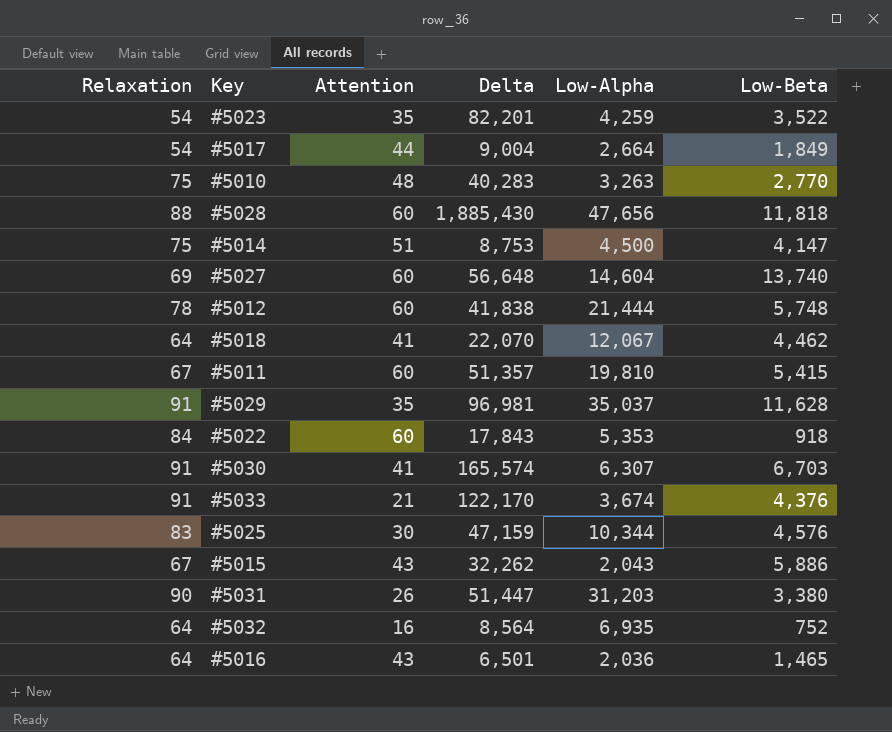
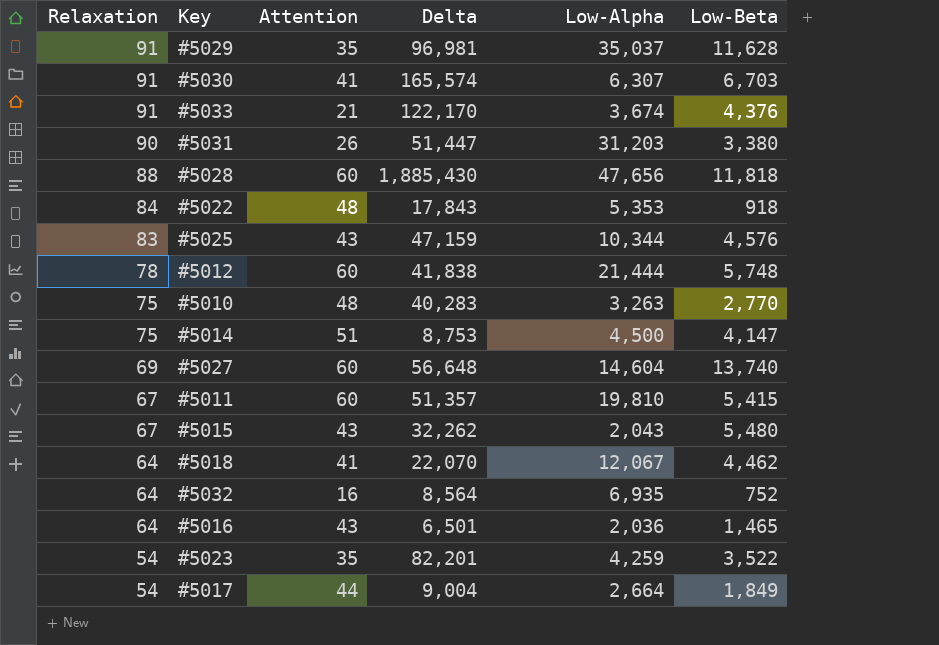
row order: none -> Relaxation descending
#5022 | Attention: 60 -> 48
#5025 | Attention: 30 -> 43
#5015 | Low-Beta: 5,886 -> 5,480

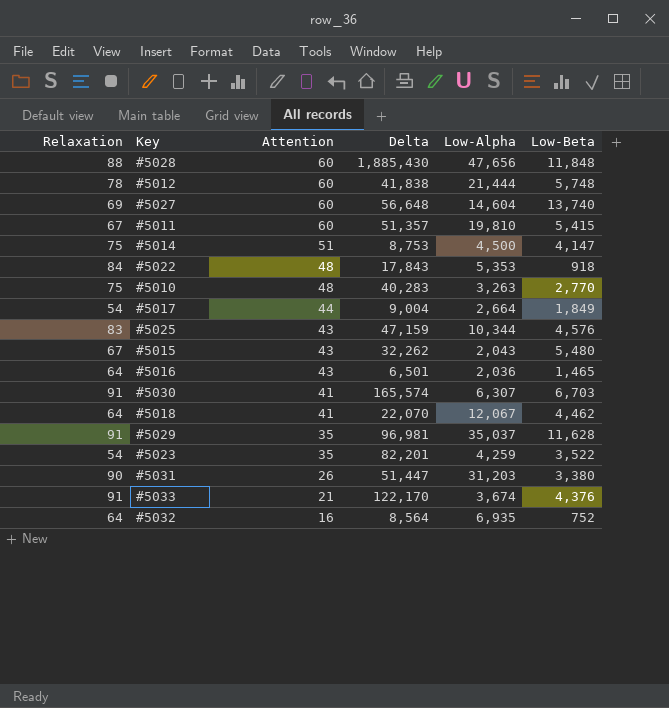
row order: Relaxation descending -> Attention descending
#5028 | Low-Beta: 11,818 -> 11,848

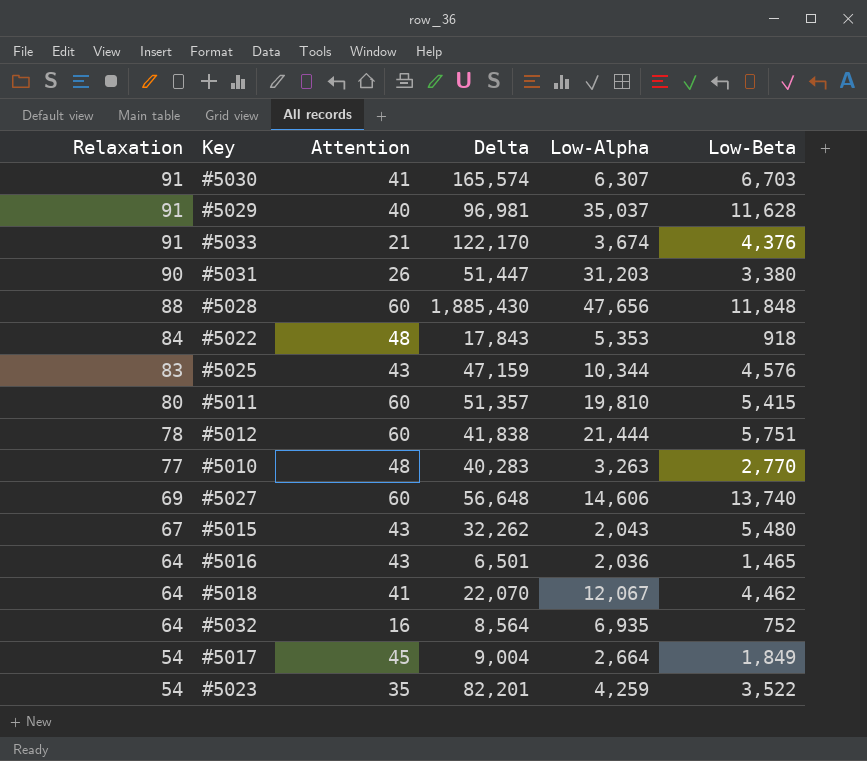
row order: Attention descending -> Relaxation descending
row #5014: 75 | 51 | 8,753 | 4,500 | 4,147 -> none
#5029 | Attention: 35 -> 40
#5011 | Relaxation: 67 -> 80
#5012 | Low-Beta: 5,748 -> 5,751
#5010 | Relaxation: 75 -> 77
#5027 | Low-Alpha: 14,604 -> 14,606
#5017 | Attention: 44 -> 45

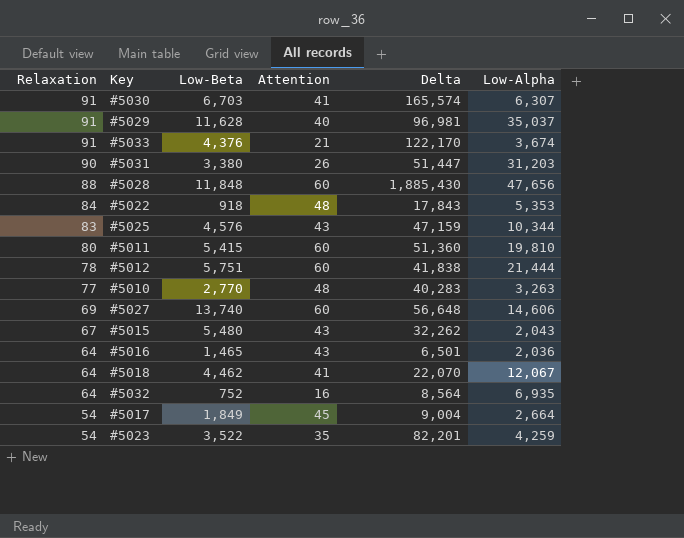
column Low-Beta | position: 6 -> 3
#5011 | Delta: 51,357 -> 51,360

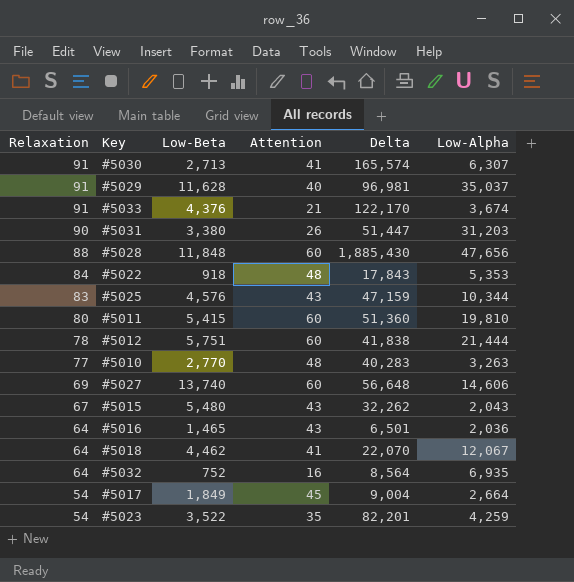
#5030 | Low-Beta: 6,703 -> 2,713

